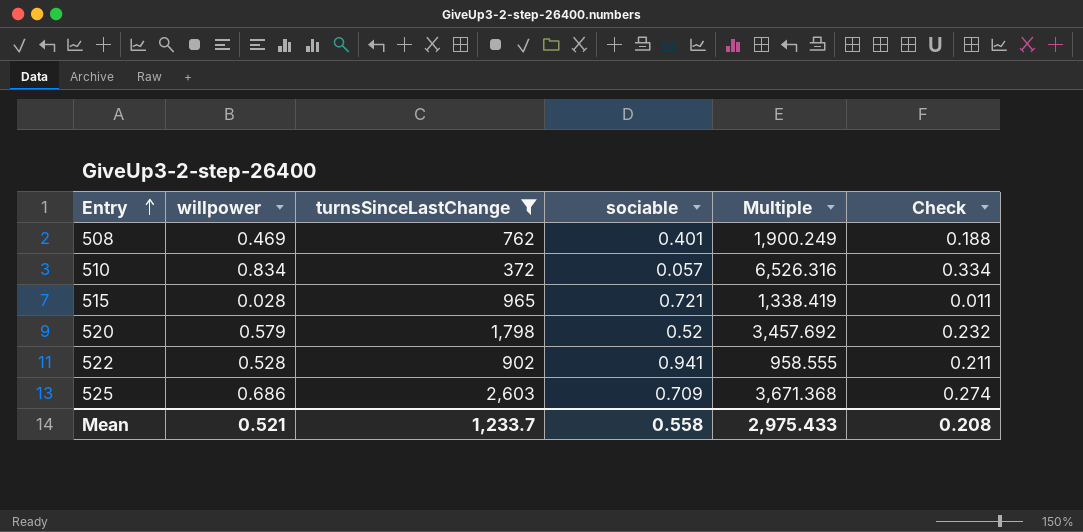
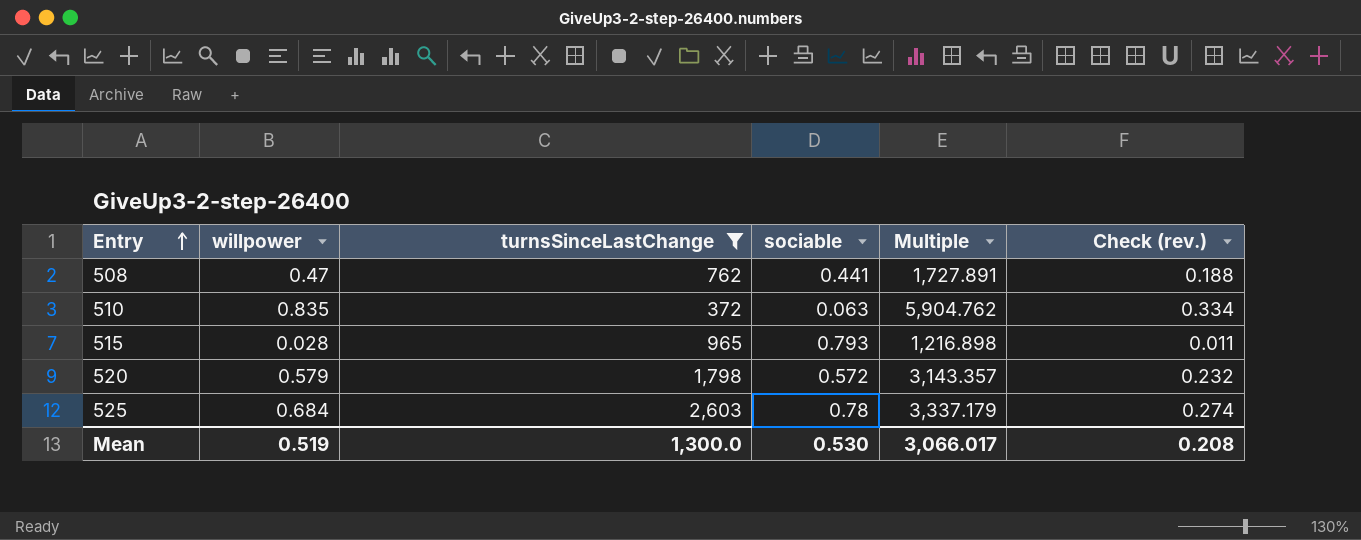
column name: Check -> Check (rev.)
row 522: 0.528 | 902 | 0.941 | 958.555 | 0.211 -> none
508 | willpower: 0.469 -> 0.47
508 | sociable: 0.401 -> 0.441
508 | Multiple: 1,900.249 -> 1,727.891
510 | willpower: 0.834 -> 0.835
510 | sociable: 0.057 -> 0.063
510 | Multiple: 6,526.316 -> 5,904.762
515 | sociable: 0.721 -> 0.793
515 | Multiple: 1,338.419 -> 1,216.898
520 | sociable: 0.52 -> 0.572
520 | Multiple: 3,457.692 -> 3,143.357
525 | willpower: 0.686 -> 0.684
525 | sociable: 0.709 -> 0.78
525 | Multiple: 3,671.368 -> 3,337.179
Mean | willpower: 0.521 -> 0.519
Mean | turnsSinceLastChange: 1,233.7 -> 1,300.0
Mean | sociable: 0.558 -> 0.530
Mean | Multiple: 2,975.433 -> 3,066.017

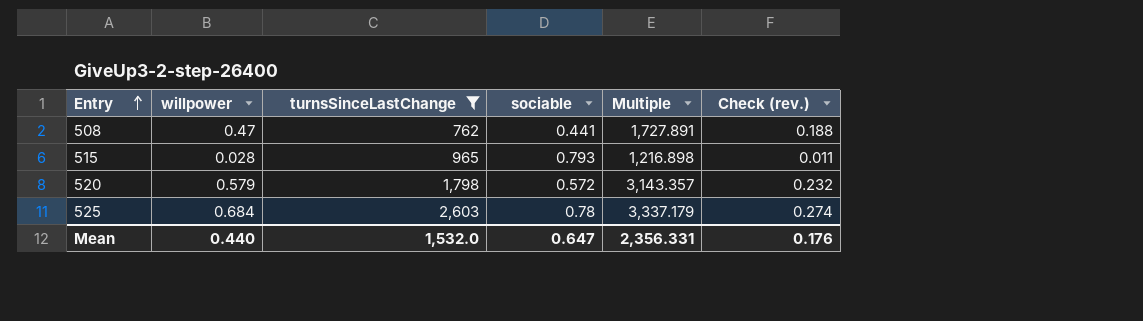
row 510: 0.835 | 372 | 0.063 | 5,904.762 | 0.334 -> none
Mean | willpower: 0.519 -> 0.440
Mean | turnsSinceLastChange: 1,300.0 -> 1,532.0
Mean | sociable: 0.530 -> 0.647
Mean | Multiple: 3,066.017 -> 2,356.331
Mean | Check (rev.): 0.208 -> 0.176

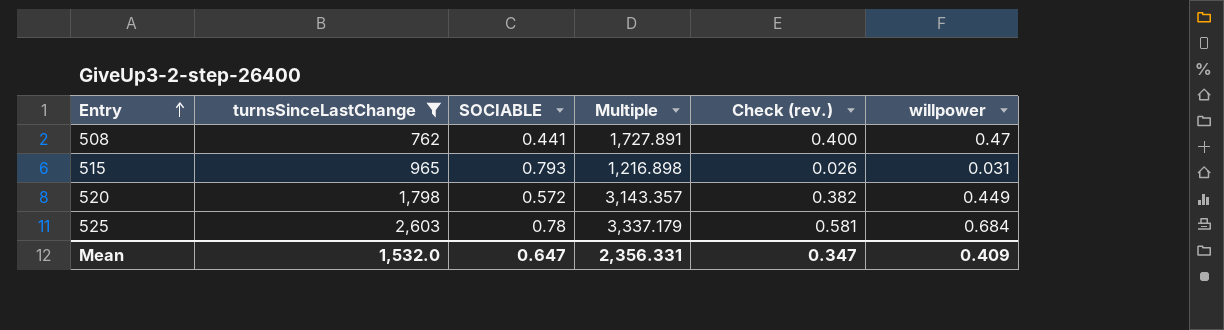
column name: sociable -> SOCIABLE
column Check (rev.) | formula: [willpower] * 0.4 -> [willpower] * 0.85
column willpower | position: 2 -> 6
515 | willpower: 0.028 -> 0.031
520 | willpower: 0.579 -> 0.449
Mean | Check (rev.): 0.176 -> 0.347
Mean | willpower: 0.440 -> 0.409

